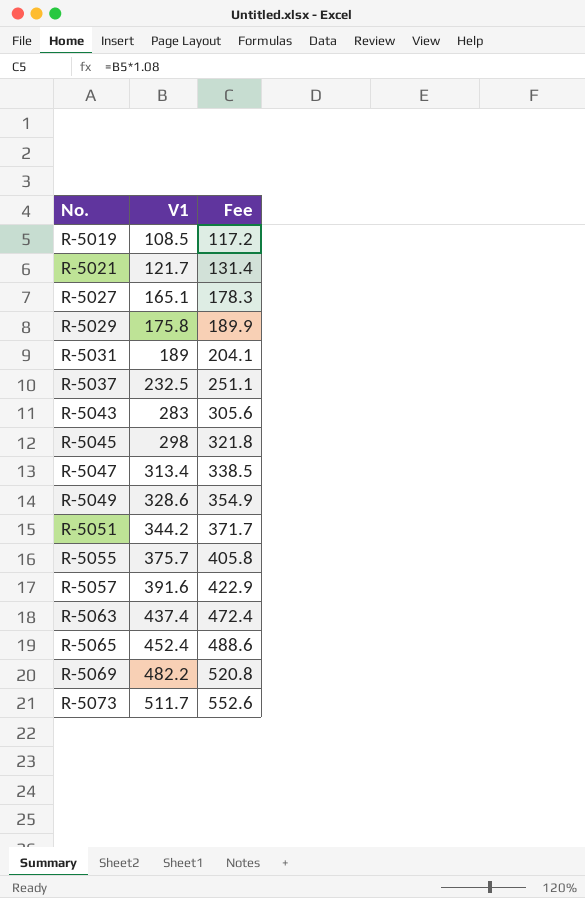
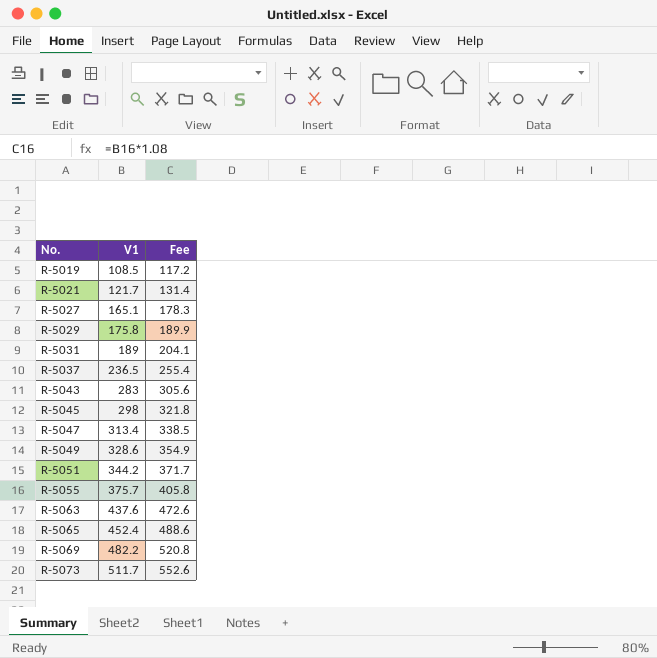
row R-5057: 391.6 | 422.9 -> none
R-5037 | V1: 232.5 -> 236.5
R-5037 | Fee: 251.1 -> 255.4
R-5063 | V1: 437.4 -> 437.6
R-5063 | Fee: 472.4 -> 472.6

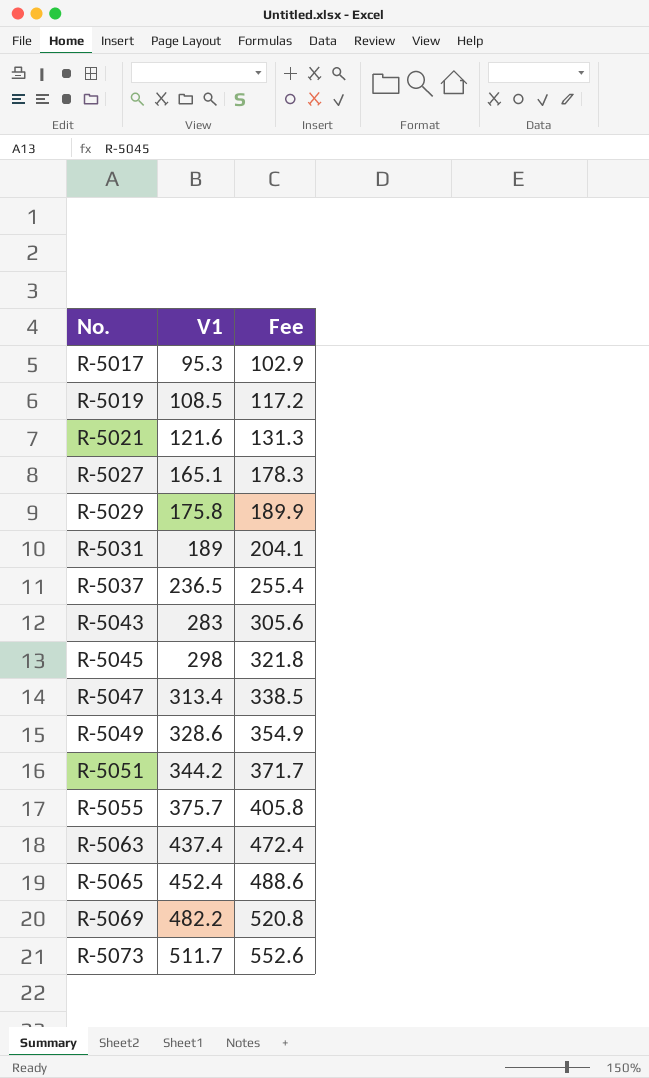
row R-5017: none -> 95.3 | 102.9
R-5021 | V1: 121.7 -> 121.6
R-5021 | Fee: 131.4 -> 131.3
R-5063 | V1: 437.6 -> 437.4
R-5063 | Fee: 472.6 -> 472.4

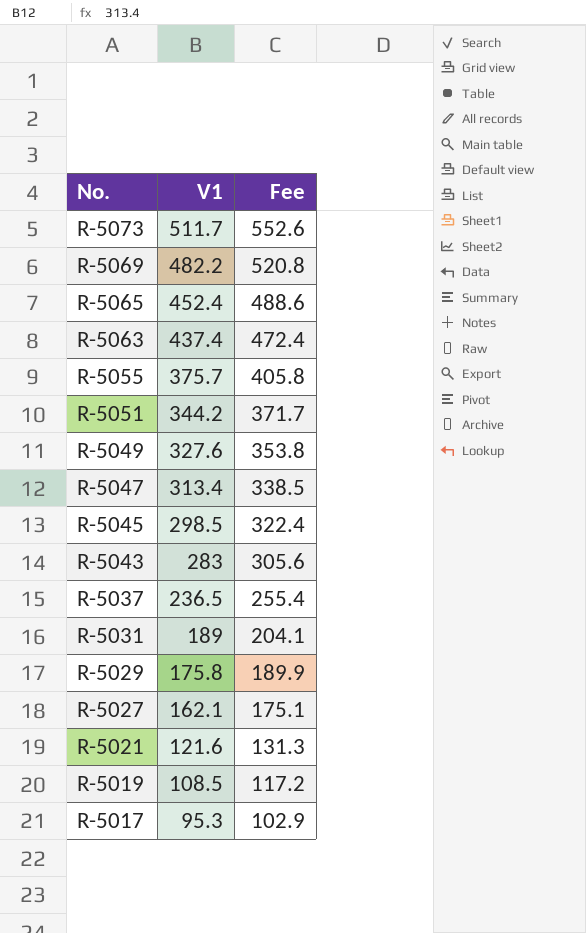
row order: No. ascending -> No. descending
R-5049 | V1: 328.6 -> 327.6
R-5049 | Fee: 354.9 -> 353.8
R-5045 | V1: 298 -> 298.5
R-5045 | Fee: 321.8 -> 322.4
R-5027 | V1: 165.1 -> 162.1
R-5027 | Fee: 178.3 -> 175.1

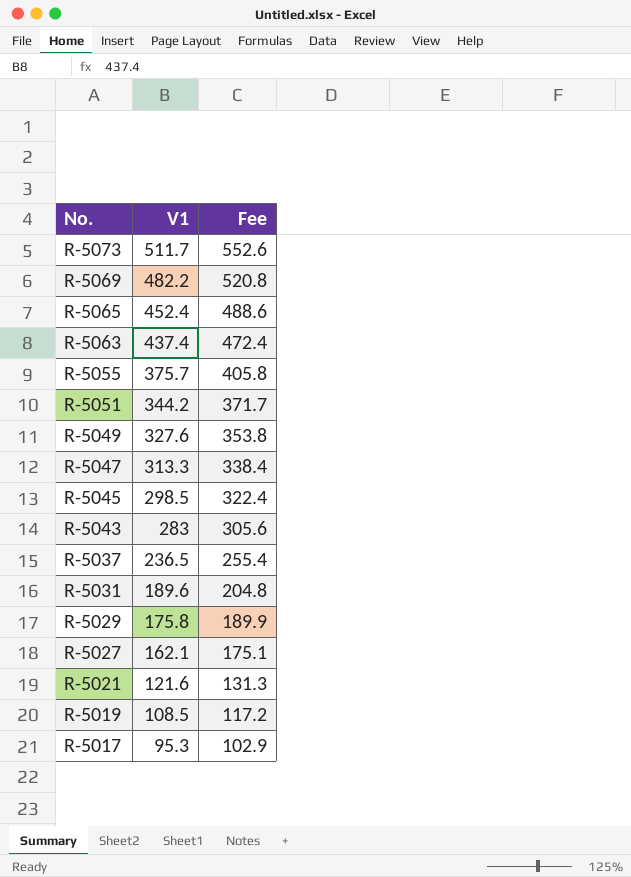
R-5047 | V1: 313.4 -> 313.3
R-5047 | Fee: 338.5 -> 338.4
R-5031 | V1: 189 -> 189.6
R-5031 | Fee: 204.1 -> 204.8

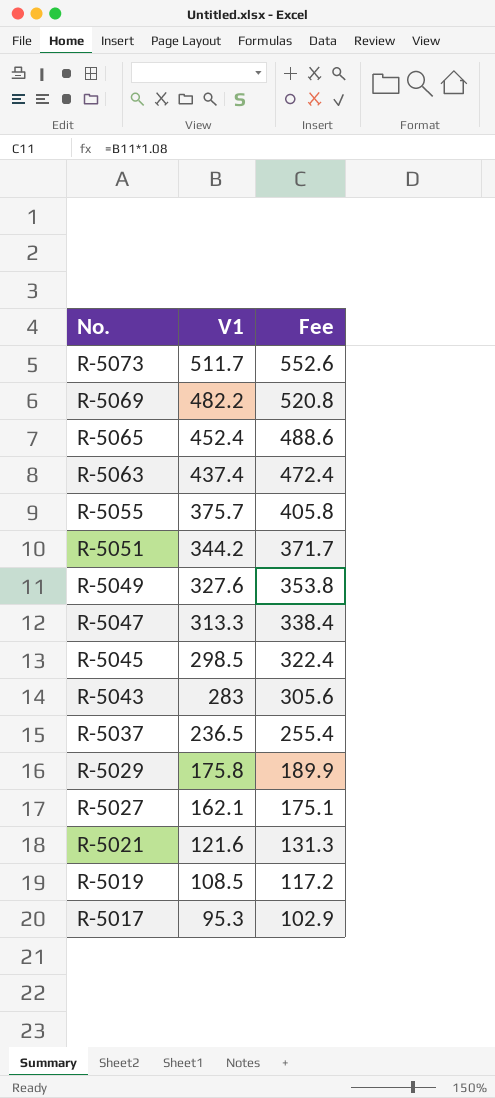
row R-5031: 189.6 | 204.8 -> none

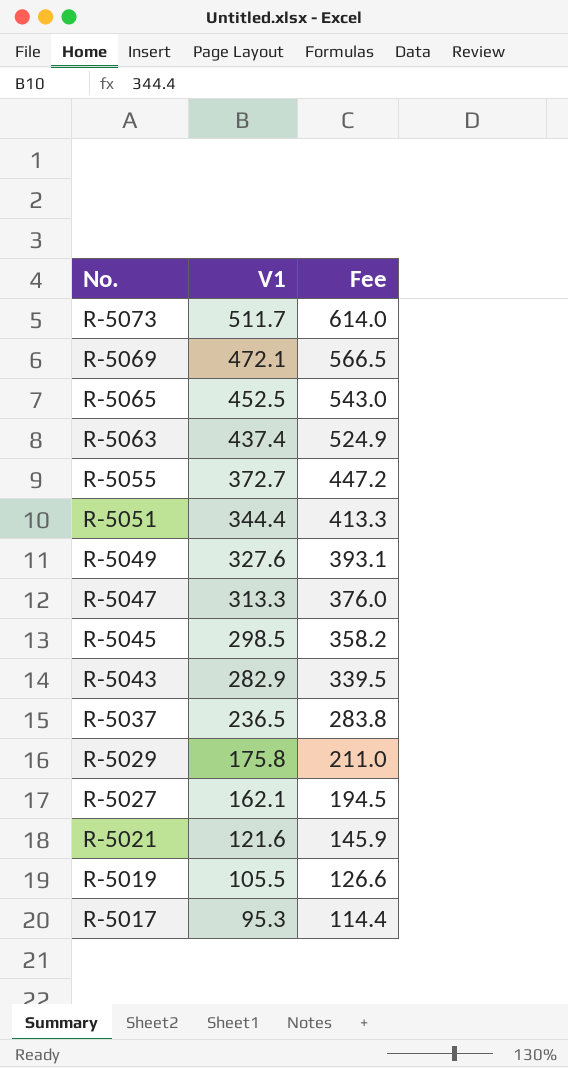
column Fee | formula: [V1] * 1.08 -> [V1] * 1.2
R-5069 | V1: 482.2 -> 472.1
R-5065 | V1: 452.4 -> 452.5
R-5055 | V1: 375.7 -> 372.7
R-5051 | V1: 344.2 -> 344.4
R-5043 | V1: 283 -> 282.9
R-5019 | V1: 108.5 -> 105.5

